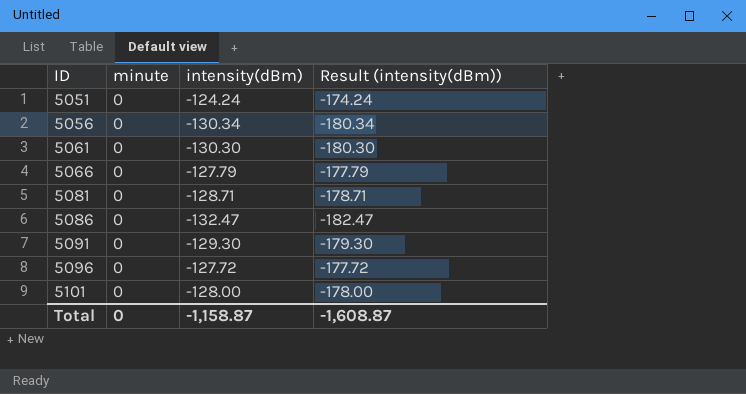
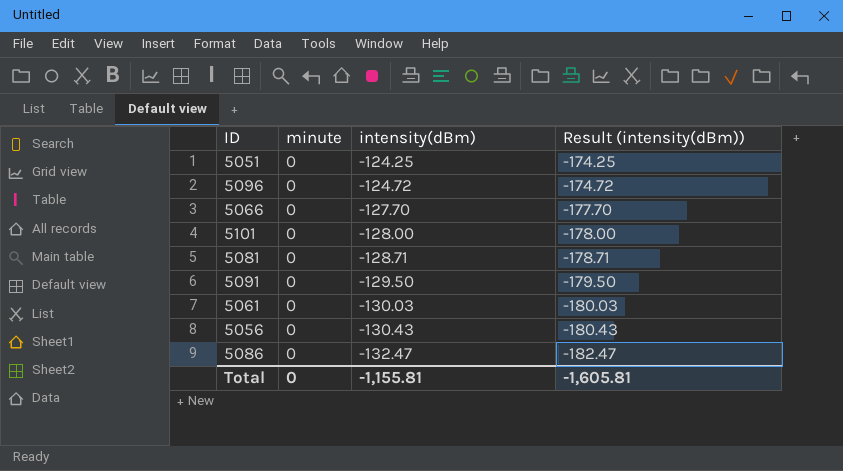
row order: ID ascending -> intensity(dBm) descending
5051 | intensity(dBm): -124.24 -> -124.25
5051 | Result (intensity(dBm)): -174.24 -> -174.25
5096 | intensity(dBm): -127.72 -> -124.72
5096 | Result (intensity(dBm)): -177.72 -> -174.72
5066 | intensity(dBm): -127.79 -> -127.70
5066 | Result (intensity(dBm)): -177.79 -> -177.70
5091 | intensity(dBm): -129.30 -> -129.50
5091 | Result (intensity(dBm)): -179.30 -> -179.50
5061 | intensity(dBm): -130.30 -> -130.03
5061 | Result (intensity(dBm)): -180.30 -> -180.03
5056 | intensity(dBm): -130.34 -> -130.43
5056 | Result (intensity(dBm)): -180.34 -> -180.43
Total | intensity(dBm): -1,158.87 -> -1,155.81
Total | Result (intensity(dBm)): -1,608.87 -> -1,605.81

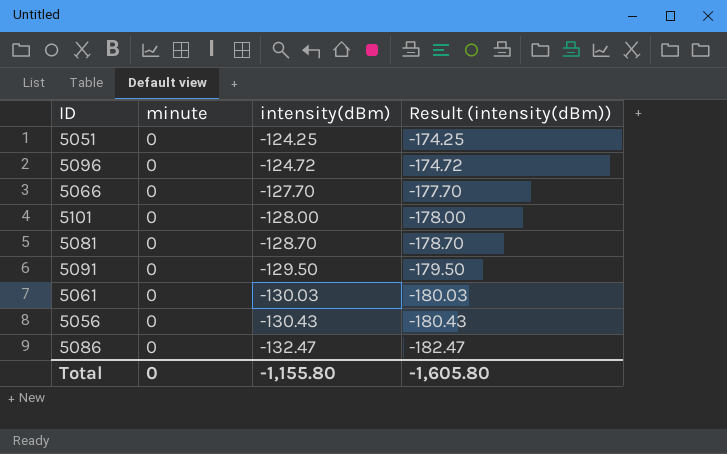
5081 | intensity(dBm): -128.71 -> -128.70
5081 | Result (intensity(dBm)): -178.71 -> -178.70
Total | intensity(dBm): -1,155.81 -> -1,155.80
Total | Result (intensity(dBm)): -1,605.81 -> -1,605.80

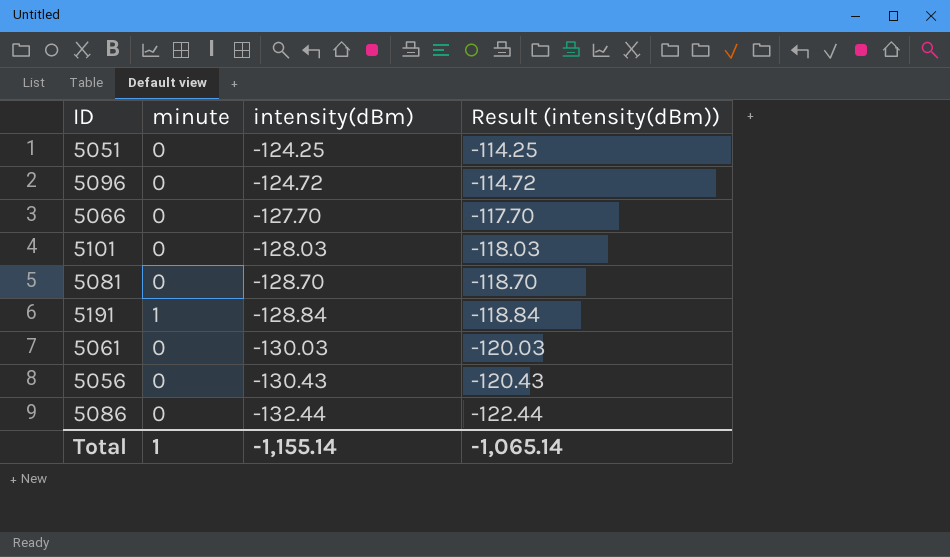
column Result (intensity(dBm)) | formula: [intensity(dBm)] - 50 -> [intensity(dBm)] + 10
row 5091: 0 | -129.50 | -179.50 -> none
5101 | intensity(dBm): -128.00 -> -128.03
row 5191: none -> 1 | -128.84 | -118.84
5086 | intensity(dBm): -132.47 -> -132.44
Total | minute: 0 -> 1
Total | intensity(dBm): -1,155.80 -> -1,155.14
Total | Result (intensity(dBm)): -1,605.80 -> -1,065.14

